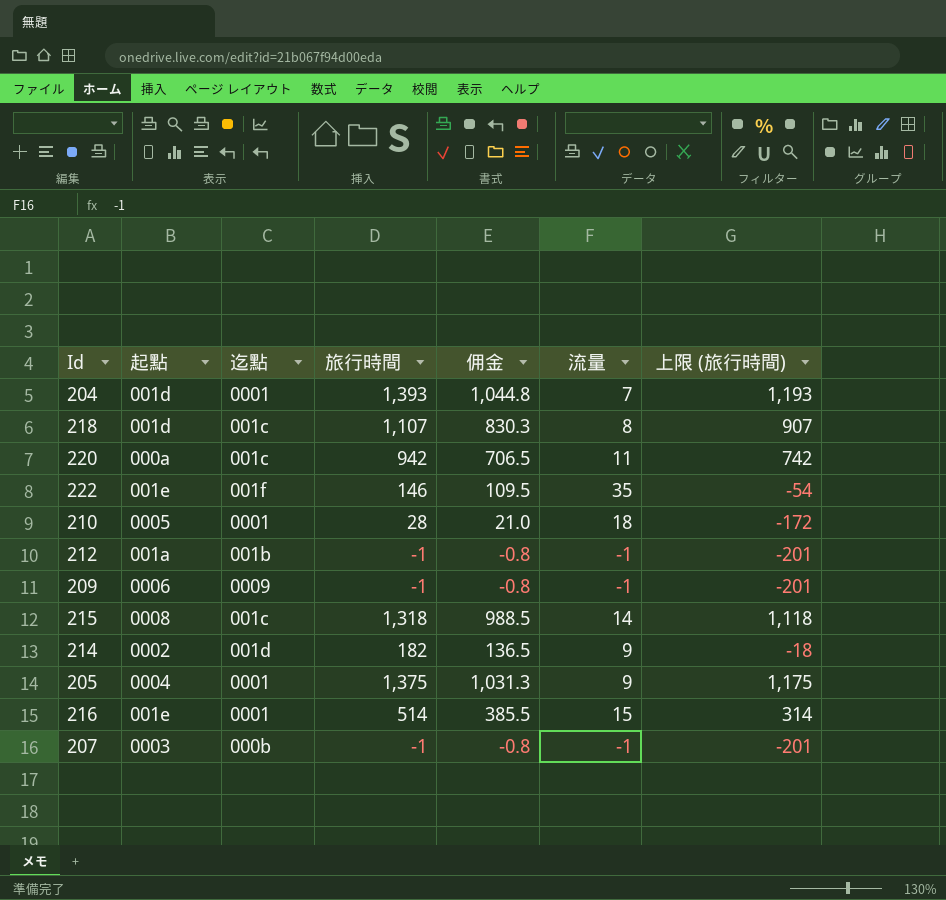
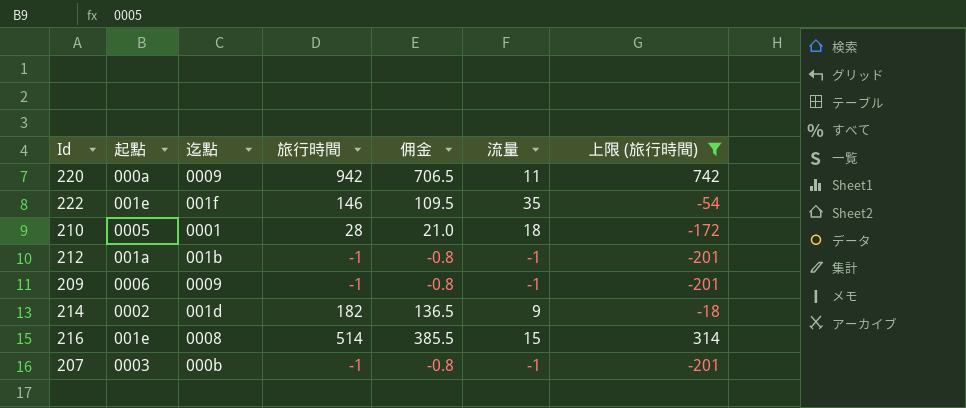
filter: none -> 上限 (旅行時間) <= 742
220 | 迄點: 001c -> 0009
216 | 迄點: 0001 -> 0008

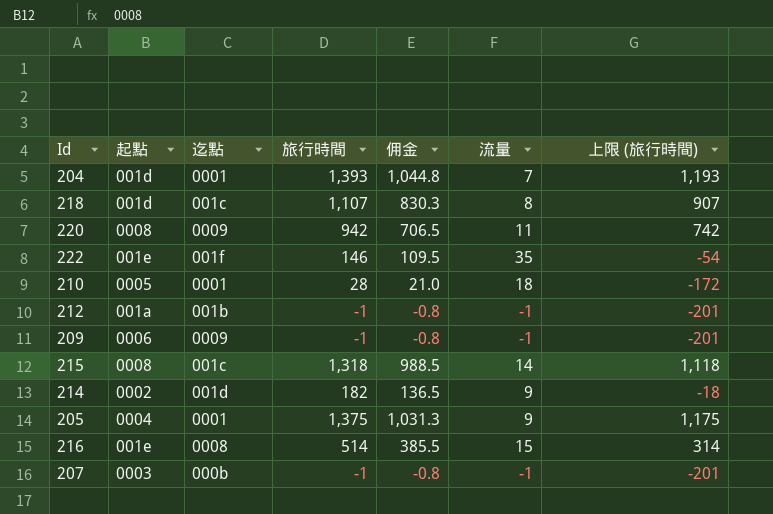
filter: 上限 (旅行時間) <= 742 -> none
220 | 起點: 000a -> 0008

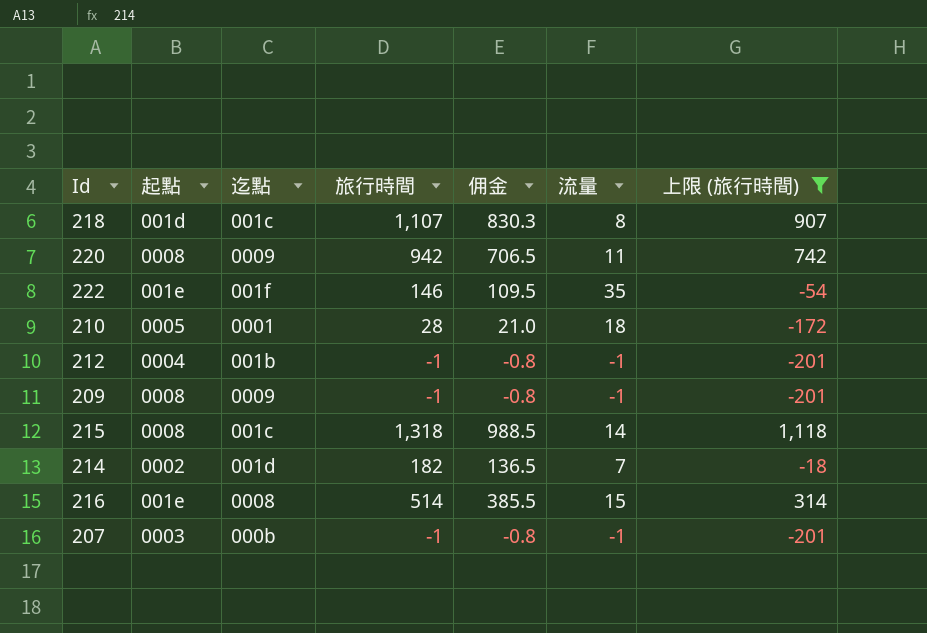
filter: none -> 上限 (旅行時間) <= 1,118
212 | 起點: 001a -> 0004
209 | 起點: 0006 -> 0008
214 | 流量: 9 -> 7

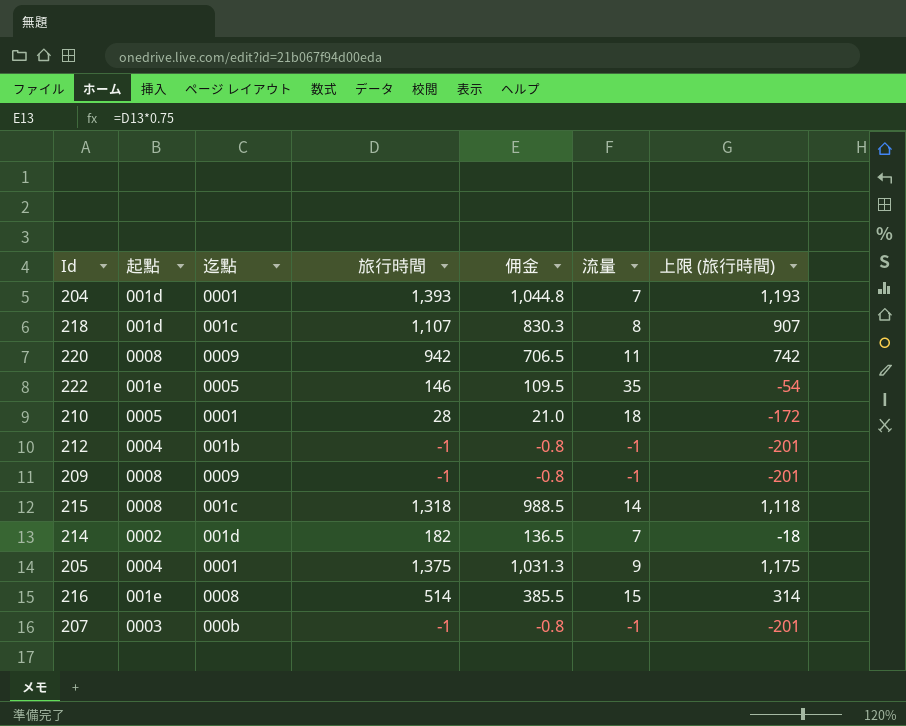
filter: 上限 (旅行時間) <= 1,118 -> none
222 | 迄點: 001f -> 0005

